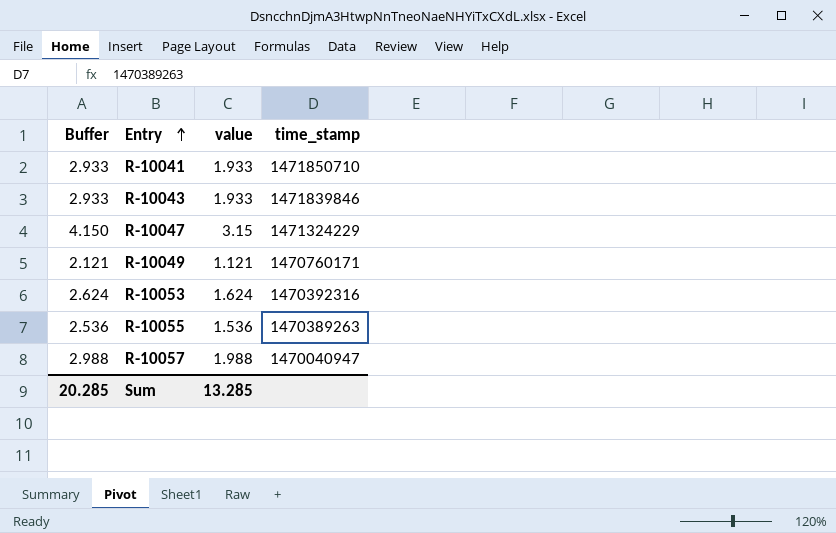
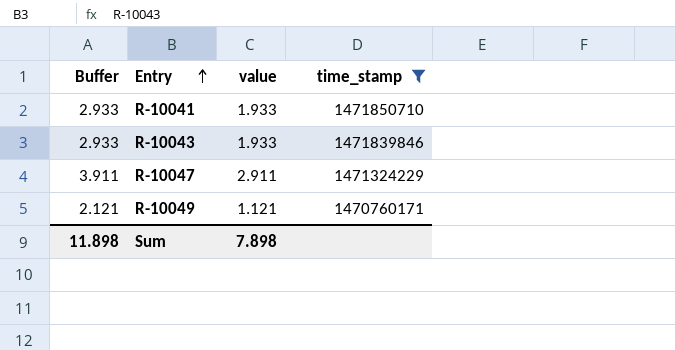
filter: none -> time_stamp >= 1470760171
R-10047 | Buffer: 4.150 -> 3.911
R-10047 | value: 3.15 -> 2.911
Sum | Buffer: 20.285 -> 11.898
Sum | value: 13.285 -> 7.898

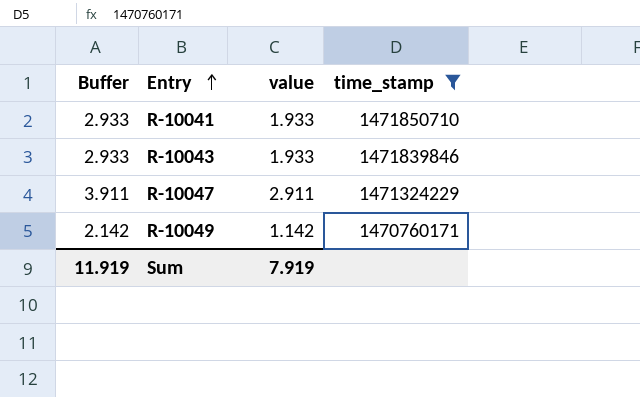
R-10049 | Buffer: 2.121 -> 2.142
R-10049 | value: 1.121 -> 1.142
Sum | Buffer: 11.898 -> 11.919
Sum | value: 7.898 -> 7.919

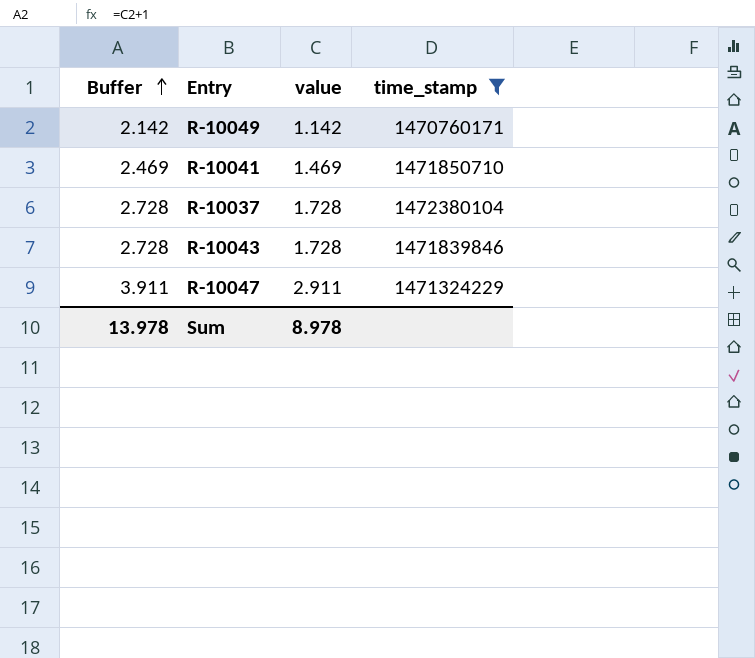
row order: Entry ascending -> Buffer ascending
R-10041 | Buffer: 2.933 -> 2.469
R-10041 | value: 1.933 -> 1.469
row R-10037: none -> 2.728 | 1.728 | 1472380104
R-10043 | Buffer: 2.933 -> 2.728
R-10043 | value: 1.933 -> 1.728
Sum | Buffer: 11.919 -> 13.978
Sum | value: 7.919 -> 8.978

